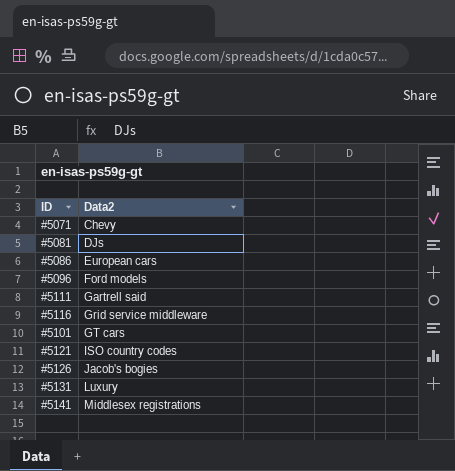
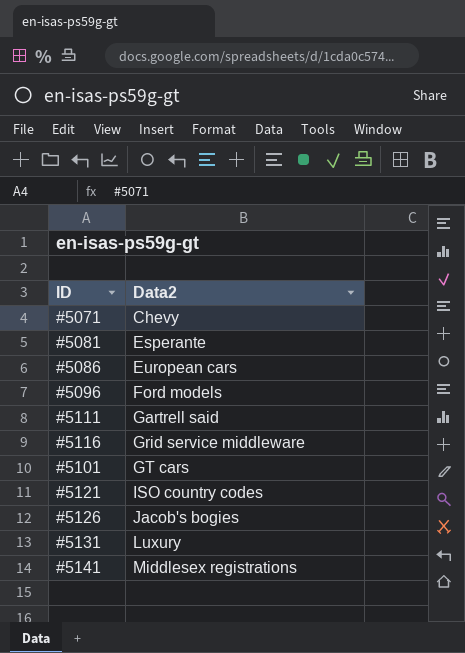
#5081 | Data2: DJs -> Esperante

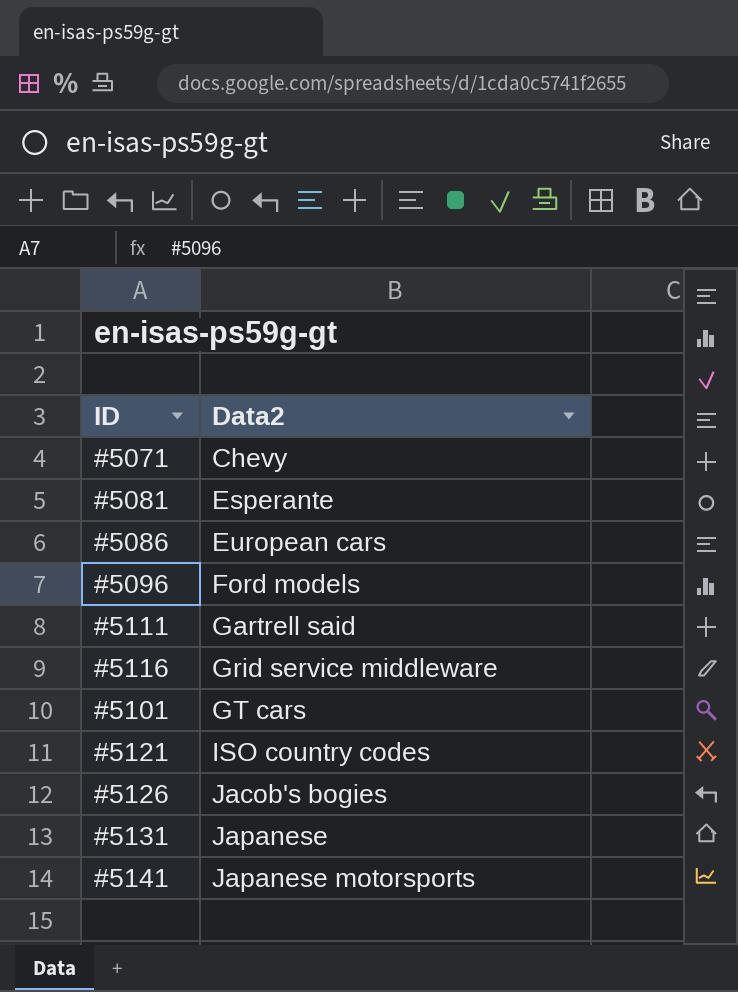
#5131 | Data2: Luxury -> Japanese
#5141 | Data2: Middlesex registrations -> Japanese motorsports

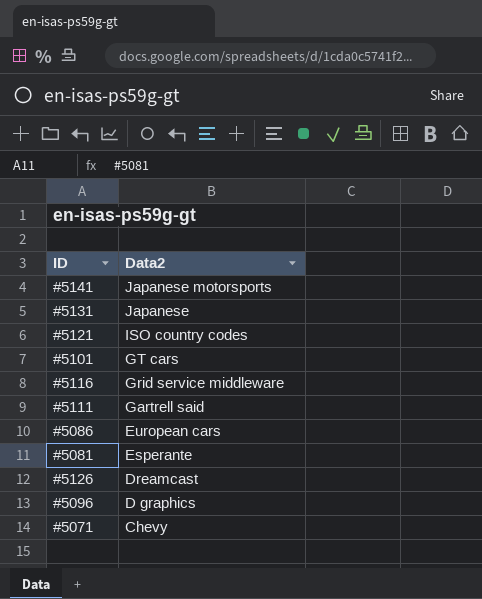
row order: Data2 ascending -> Data2 descending
#5126 | Data2: Jacob's bogies -> Dreamcast
#5096 | Data2: Ford models -> D graphics

